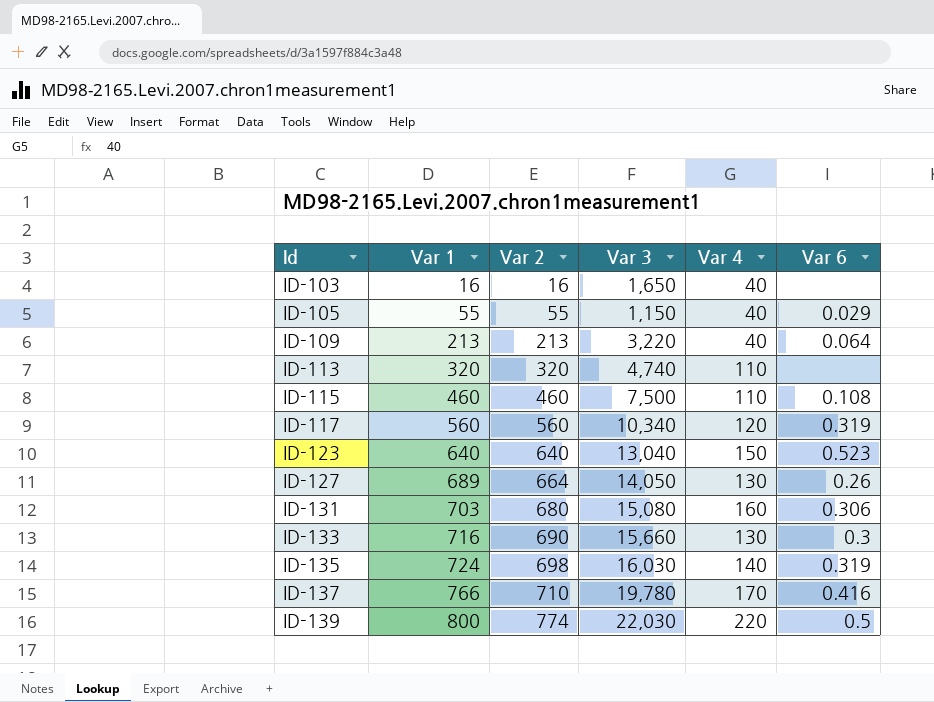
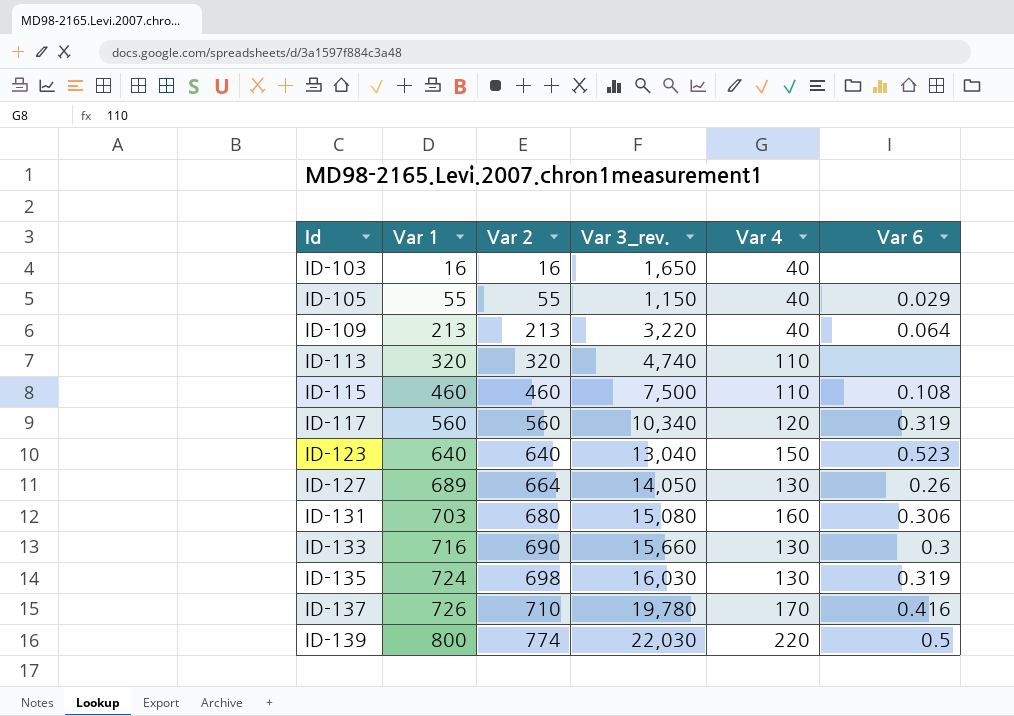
column name: Var 3 -> Var 3_rev.
ID-135 | Var 4: 140 -> 130
ID-137 | Var 1: 766 -> 726

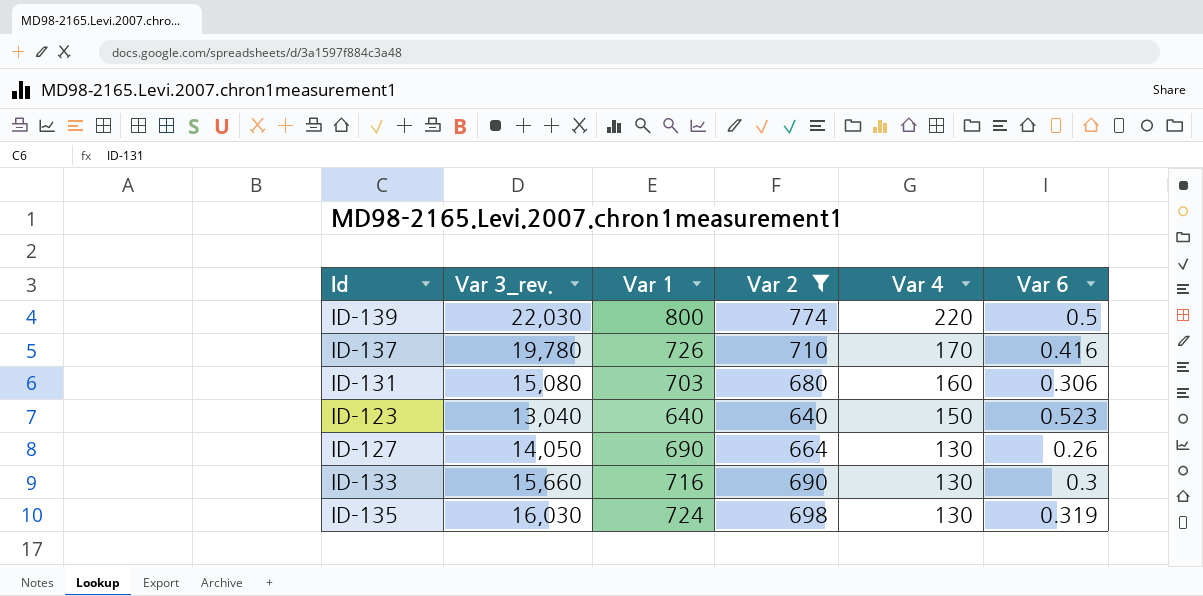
filter: none -> Var 2 >= 640
row order: Id ascending -> Var 4 descending
column Var 3_rev. | position: 4 -> 2
ID-127 | Var 1: 689 -> 690

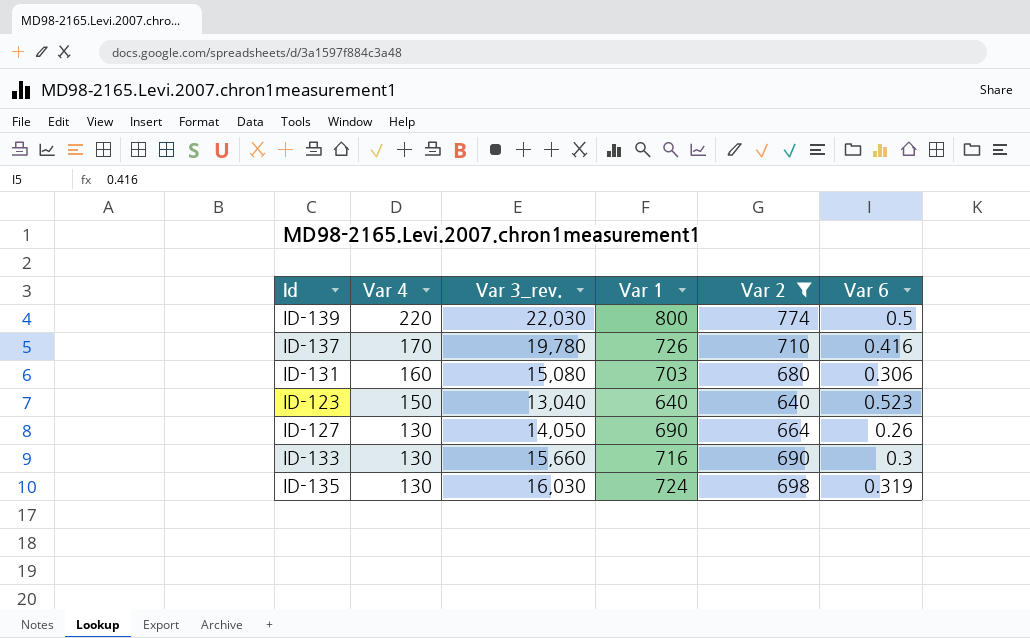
column Var 4 | position: 5 -> 2

